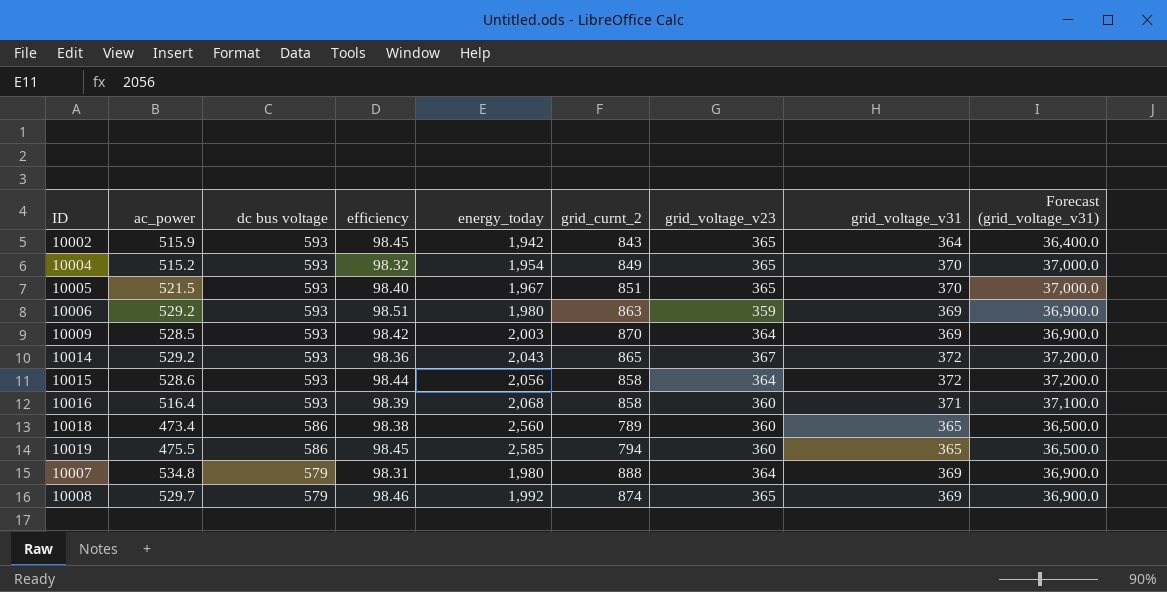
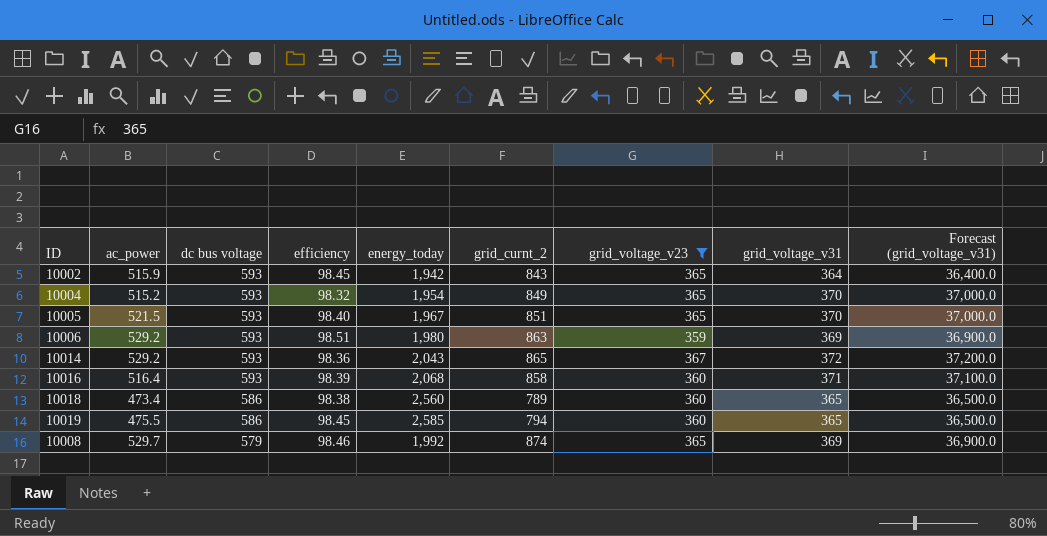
filter: none -> grid_voltage_v23 != 364

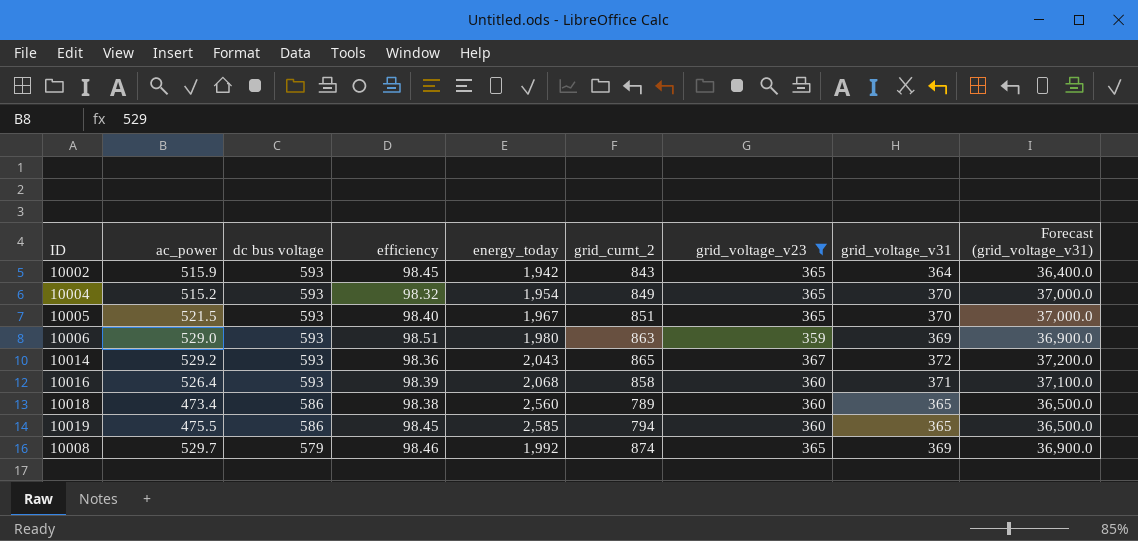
10006 | ac_power: 529.2 -> 529.0
10016 | ac_power: 516.4 -> 526.4

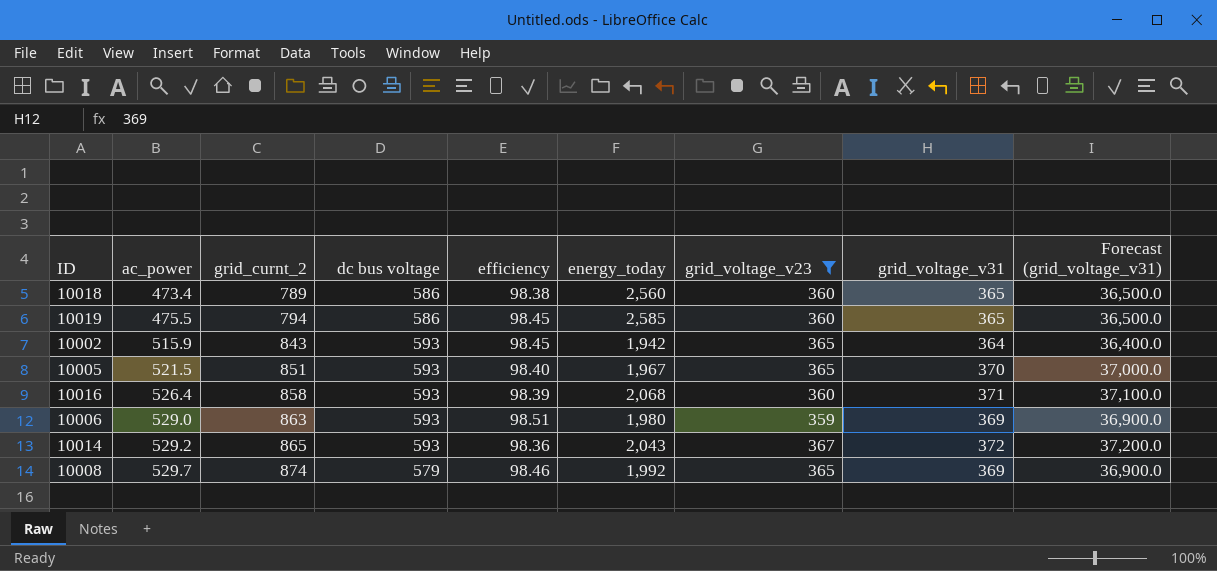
row order: dc bus voltage descending -> ac_power ascending
column grid_curnt_2 | position: 6 -> 3
row 10004: 515.2 | 593 | 98.32 | 1,954 | 849 | 365 | 370 | 37,000.0 -> none

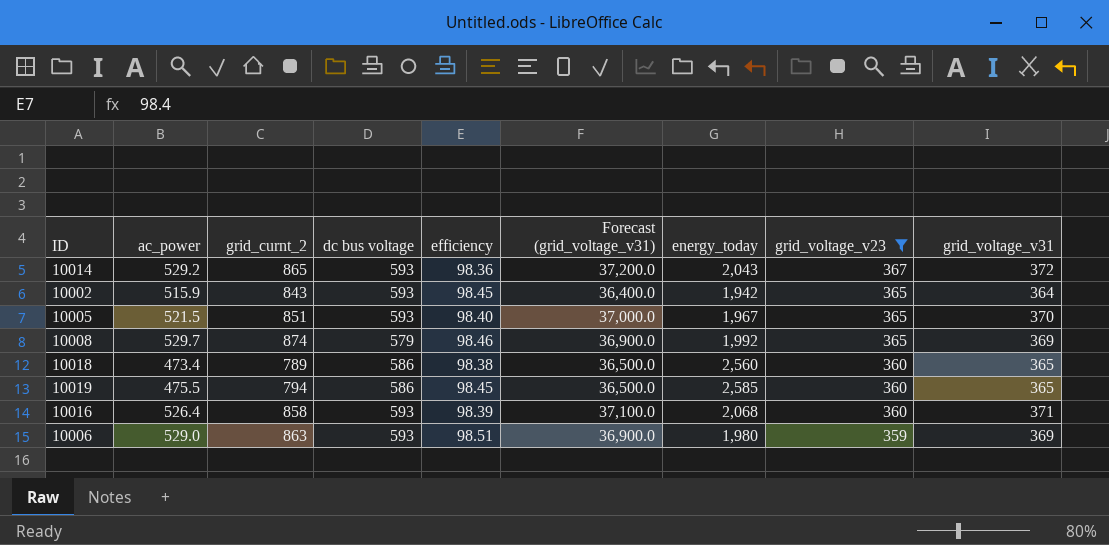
row order: ac_power ascending -> grid_voltage_v23 descending
column Forecast (grid_voltage_v31) | position: 9 -> 6

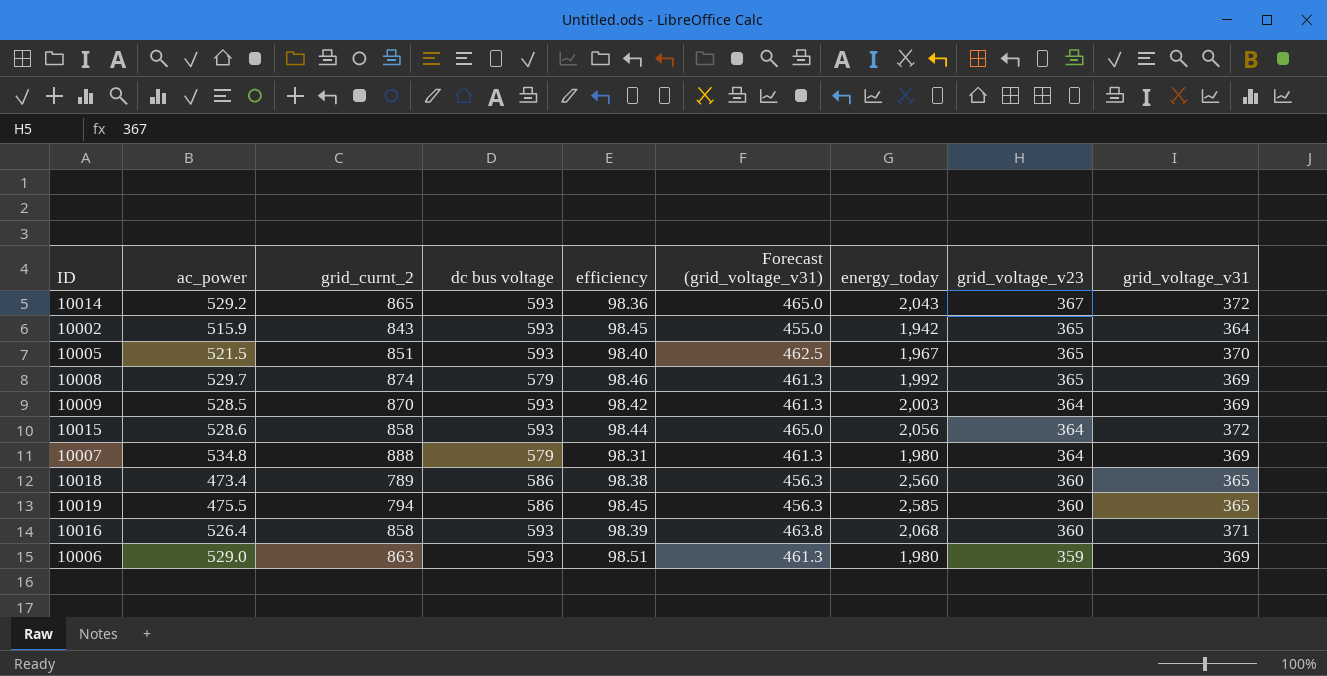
filter: grid_voltage_v23 != 364 -> none
column Forecast (grid_voltage_v31) | formula: [grid_voltage_v31] * 100 -> [grid_voltage_v31] * 1.25

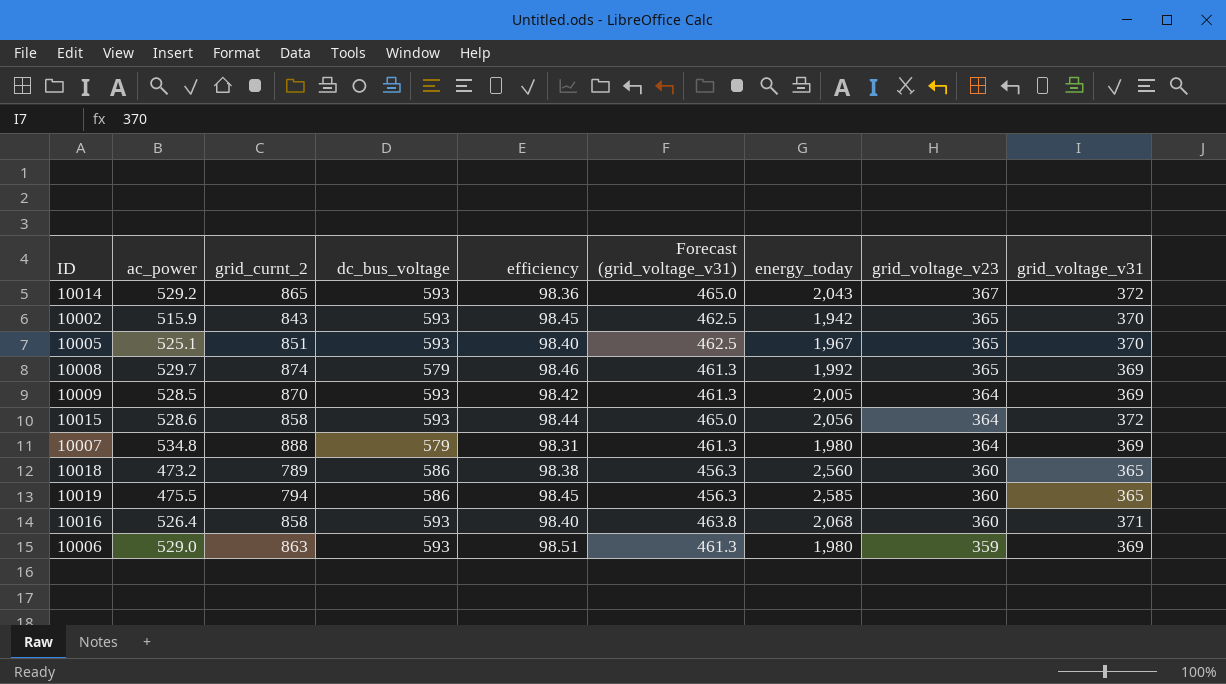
column name: dc bus voltage -> dc_bus_voltage
10002 | Forecast (grid_voltage_v31): 455.0 -> 462.5
10002 | grid_voltage_v31: 364 -> 370
10005 | ac_power: 521.5 -> 525.1
10009 | energy_today: 2,003 -> 2,005
10018 | ac_power: 473.4 -> 473.2
10016 | efficiency: 98.39 -> 98.40

